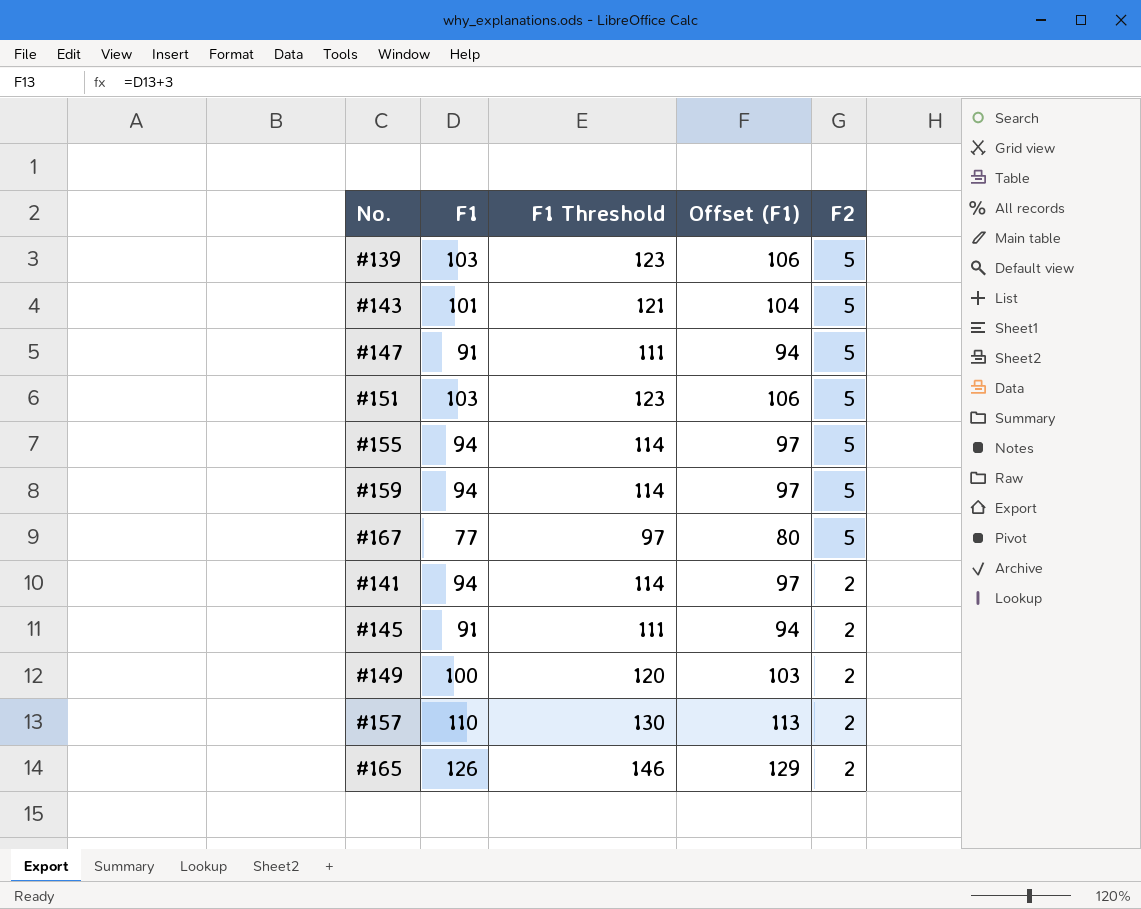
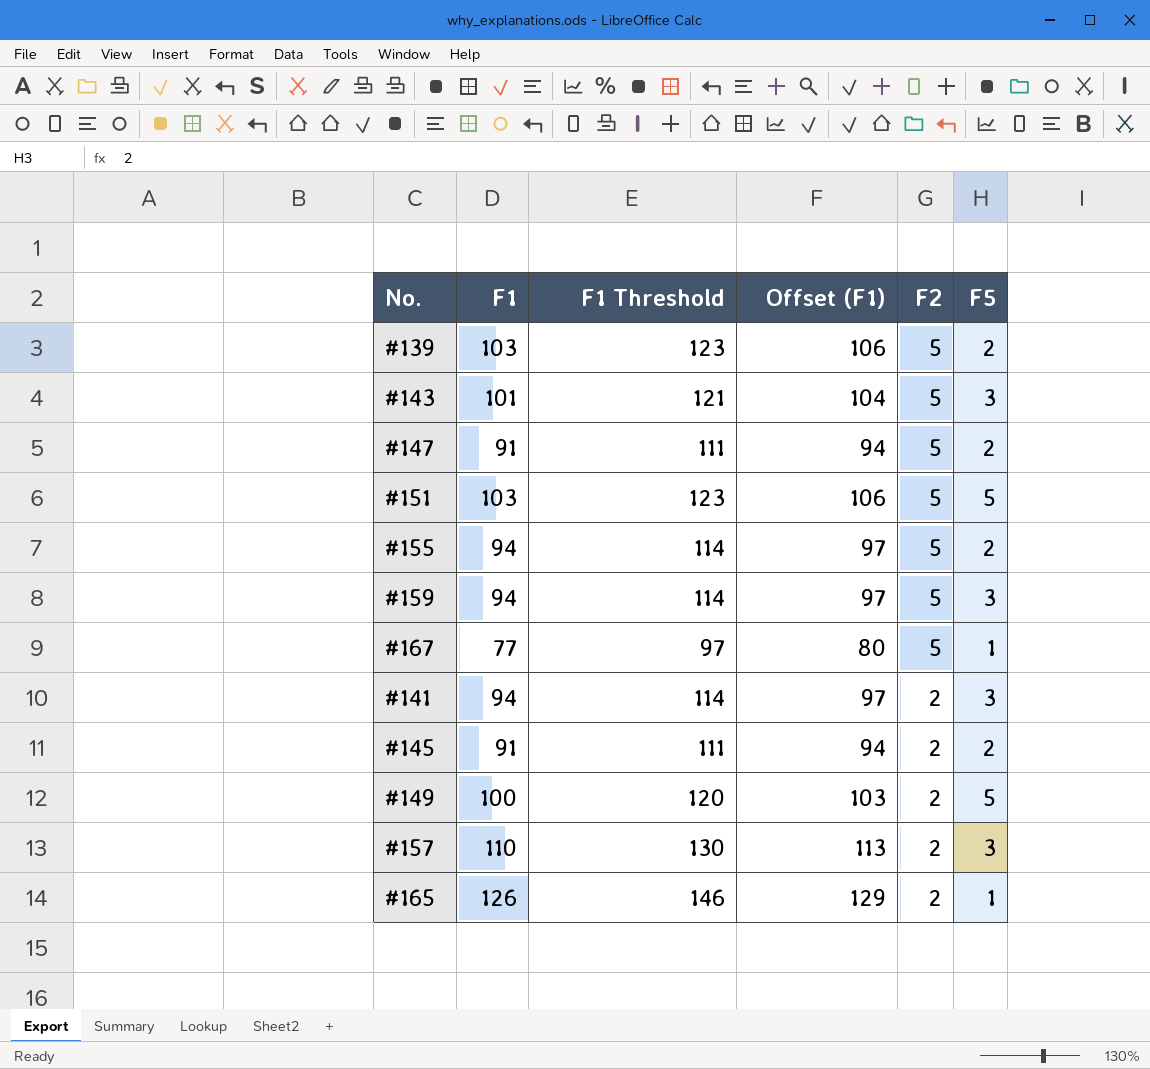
column F5 | position: none -> 6

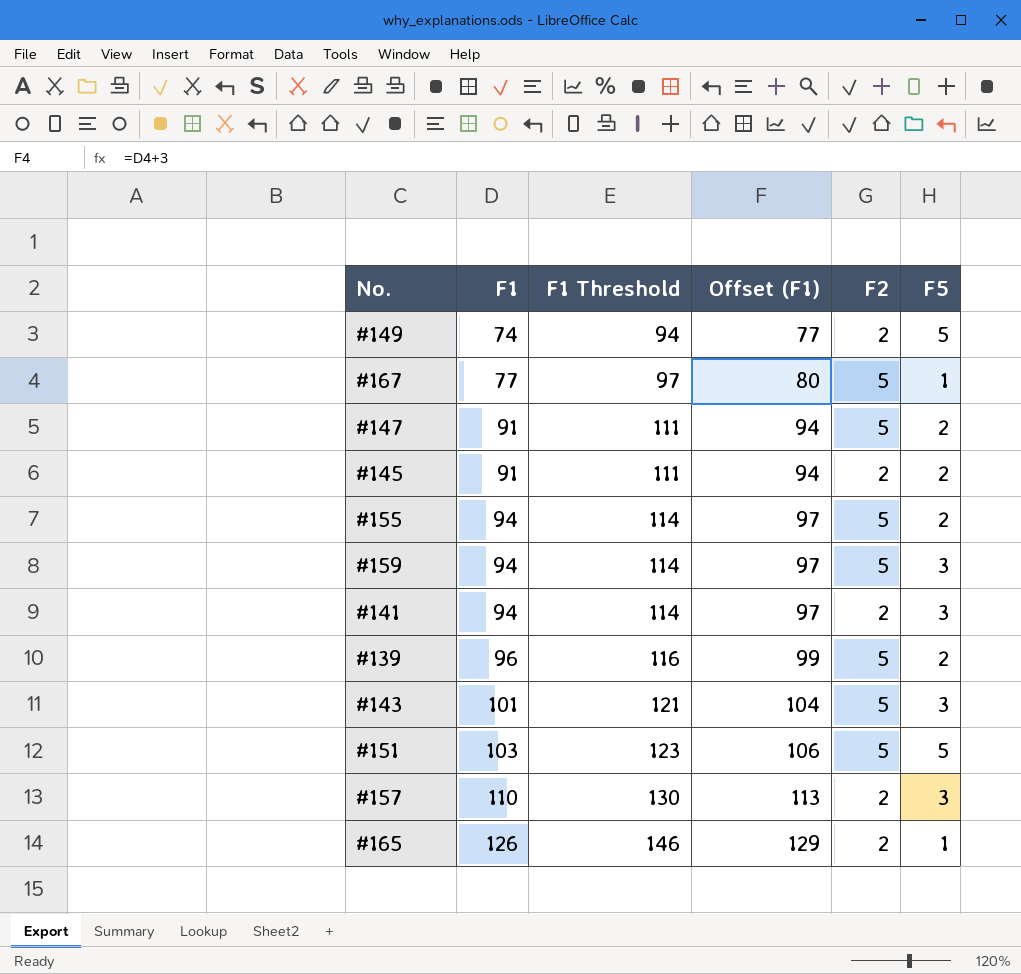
row order: F2 descending -> F1 ascending
#149 | F1: 100 -> 74
#149 | F1 Threshold: 120 -> 94
#149 | Offset (F1): 103 -> 77
#139 | F1: 103 -> 96
#139 | F1 Threshold: 123 -> 116
#139 | Offset (F1): 106 -> 99

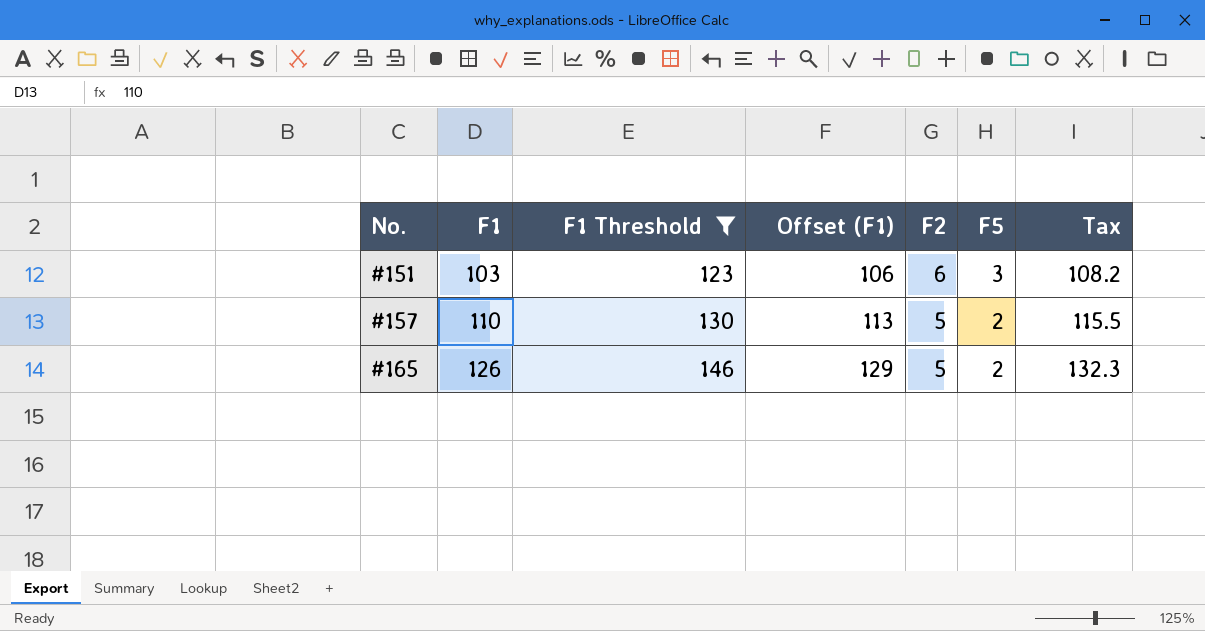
filter: none -> F1 Threshold >= 123
column Tax | formula: none -> [F1] * 1.05
#151 | F2: 5 -> 6
#151 | F5: 5 -> 3
#157 | F2: 2 -> 5
#157 | F5: 3 -> 2
#165 | F2: 2 -> 5
#165 | F5: 1 -> 2

